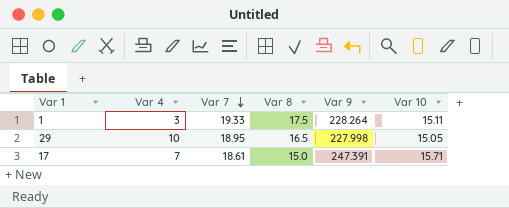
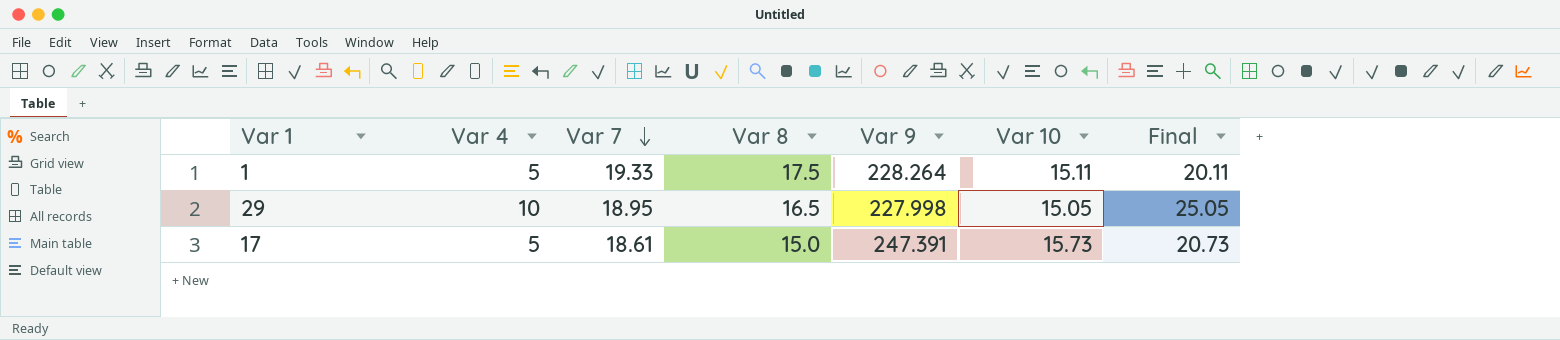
column Final | formula: none -> [Var 4] + [Var 10]
1 | Var 4: 3 -> 5
17 | Var 4: 7 -> 5
17 | Var 10: 15.71 -> 15.73

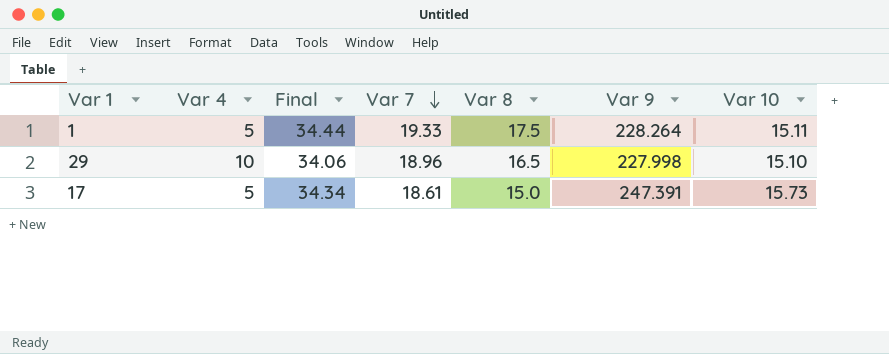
column Final | formula: [Var 4] + [Var 10] -> [Var 7] + [Var 10]
column Final | position: 7 -> 3
29 | Var 7: 18.95 -> 18.96
29 | Var 10: 15.05 -> 15.10

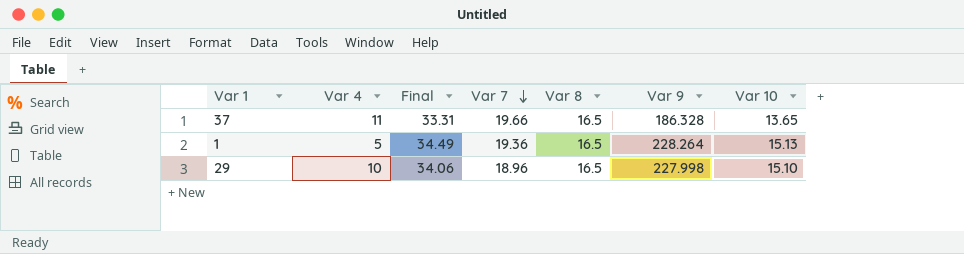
row 17: 5 | 34.34 | 18.61 | 15.0 | 247.391 | 15.73 -> none
row 37: none -> 11 | 33.31 | 19.66 | 16.5 | 186.328 | 13.65
1 | Final: 34.44 -> 34.49
1 | Var 7: 19.33 -> 19.36
1 | Var 8: 17.5 -> 16.5
1 | Var 10: 15.11 -> 15.13

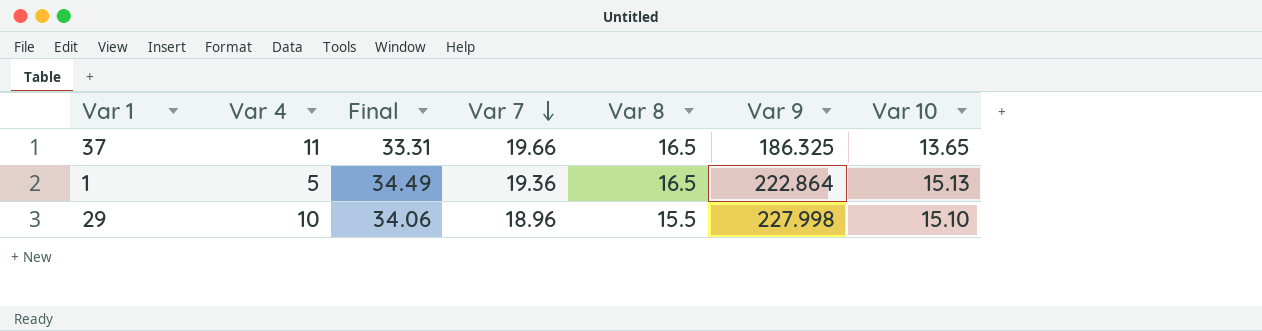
37 | Var 9: 186.328 -> 186.325
1 | Var 9: 228.264 -> 222.864
29 | Var 8: 16.5 -> 15.5

